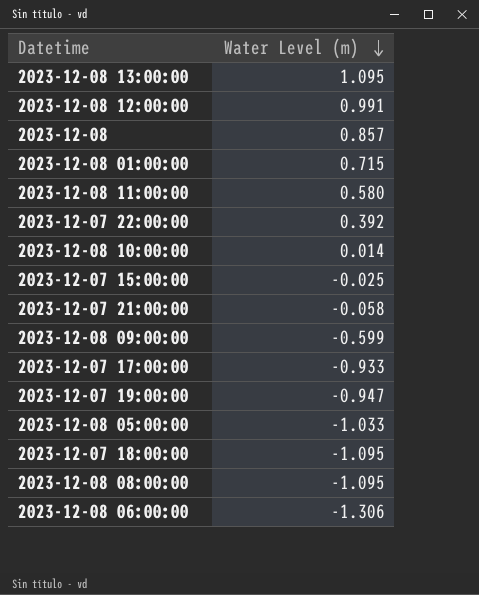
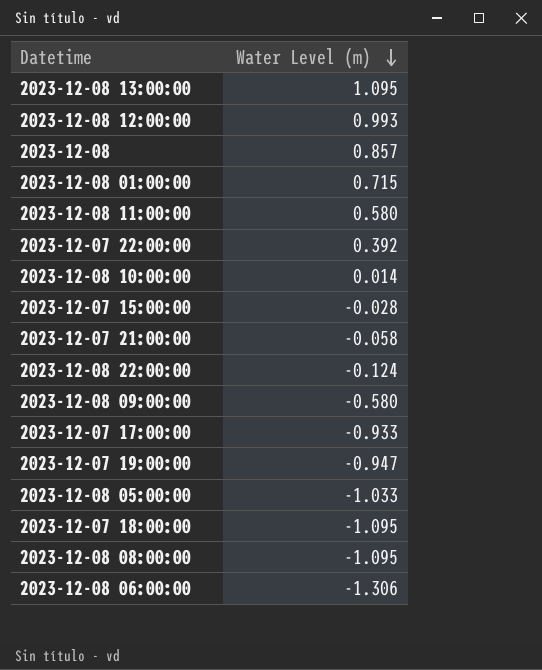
2023-12-08 12:00:00 | Water Level (m): 0.991 -> 0.993
2023-12-07 15:00:00 | Water Level (m): -0.025 -> -0.028
row 2023-12-08 22:00:00: none -> -0.124
2023-12-08 09:00:00 | Water Level (m): -0.599 -> -0.580

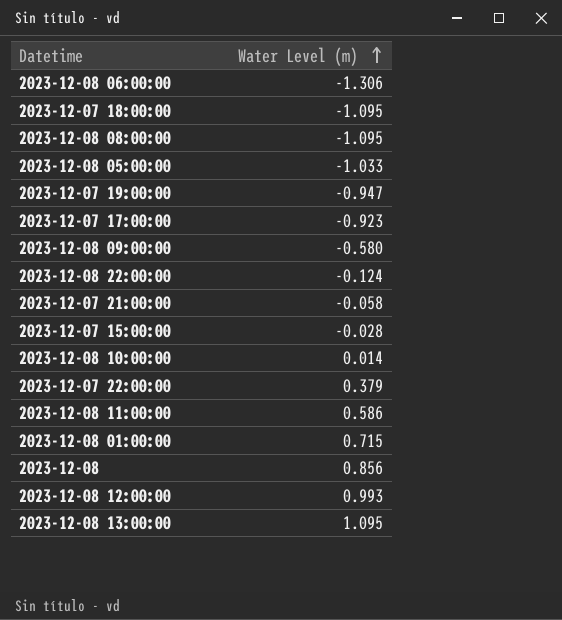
row order: Water Level (m) descending -> Water Level (m) ascending
2023-12-07 17:00:00 | Water Level (m): -0.933 -> -0.923
2023-12-07 22:00:00 | Water Level (m): 0.392 -> 0.379
2023-12-08 11:00:00 | Water Level (m): 0.580 -> 0.586
2023-12-08 | Water Level (m): 0.857 -> 0.856

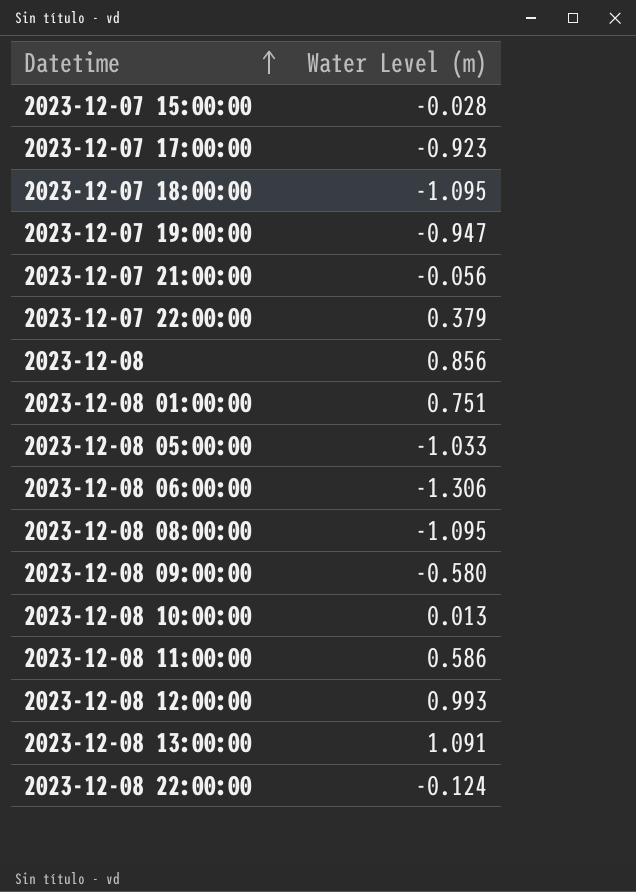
row order: Water Level (m) ascending -> Datetime ascending
2023-12-07 21:00:00 | Water Level (m): -0.058 -> -0.056
2023-12-08 01:00:00 | Water Level (m): 0.715 -> 0.751
2023-12-08 10:00:00 | Water Level (m): 0.014 -> 0.013
2023-12-08 13:00:00 | Water Level (m): 1.095 -> 1.091

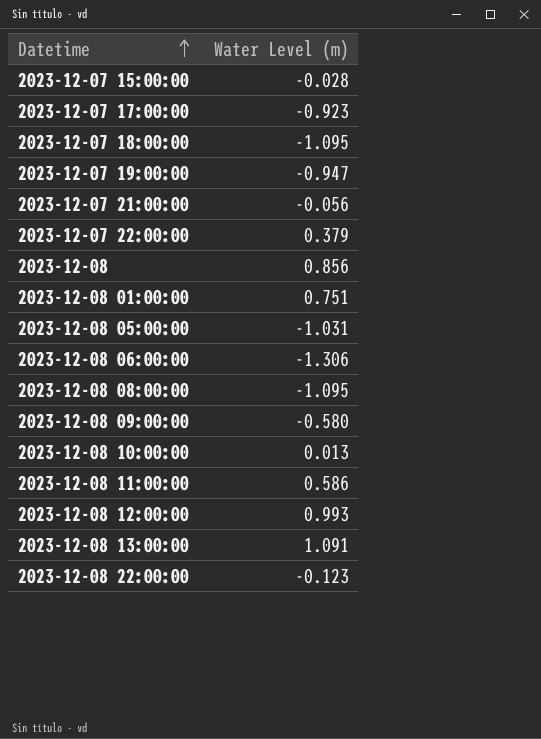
2023-12-08 05:00:00 | Water Level (m): -1.033 -> -1.031
2023-12-08 22:00:00 | Water Level (m): -0.124 -> -0.123

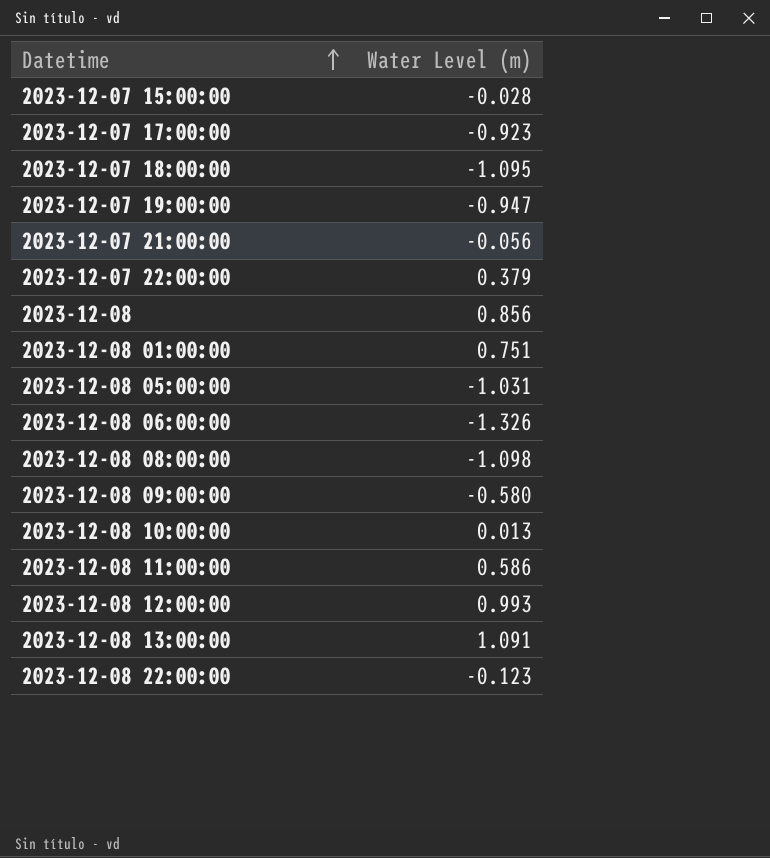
2023-12-08 06:00:00 | Water Level (m): -1.306 -> -1.326
2023-12-08 08:00:00 | Water Level (m): -1.095 -> -1.098

